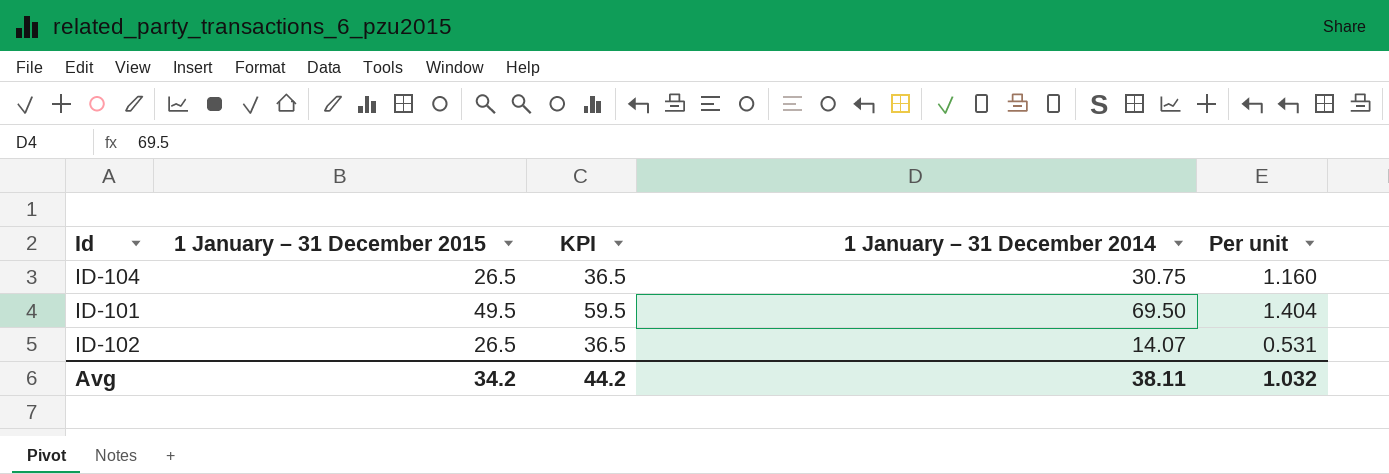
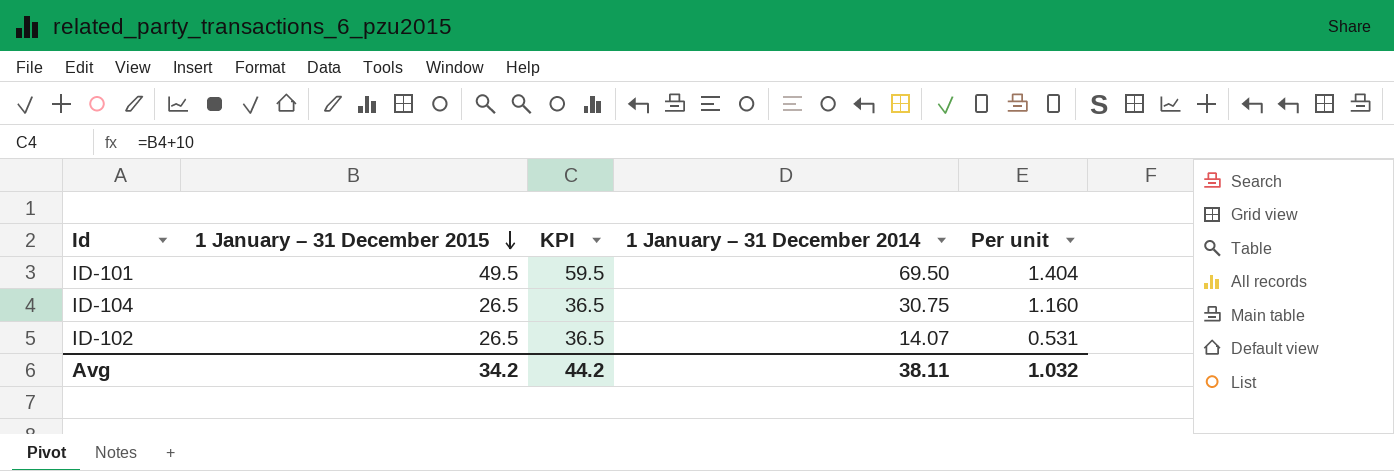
row order: none -> 1 January – 31 December 2015 descending

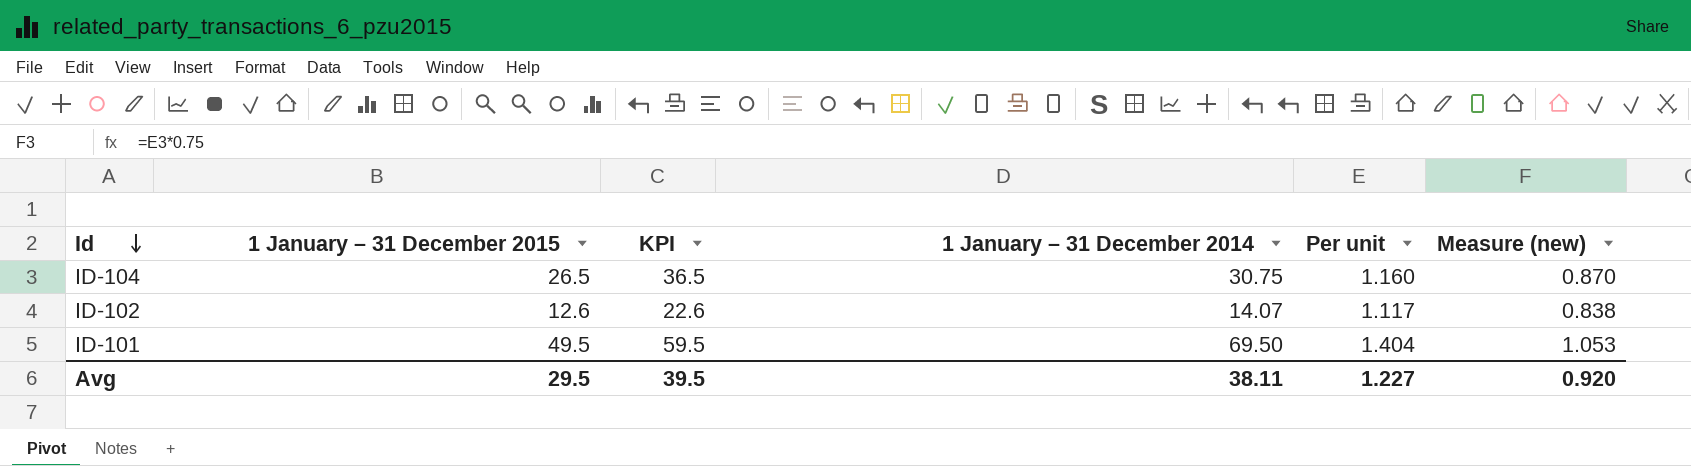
row order: 1 January – 31 December 2015 descending -> Id descending
column Measure (new) | formula: none -> [Per unit] * 0.75
ID-102 | 1 January – 31 December 2015: 26.5 -> 12.6
ID-102 | KPI: 36.5 -> 22.6
ID-102 | Per unit: 0.531 -> 1.117
Avg | 1 January – 31 December 2015: 34.2 -> 29.5
Avg | KPI: 44.2 -> 39.5
Avg | Per unit: 1.032 -> 1.227

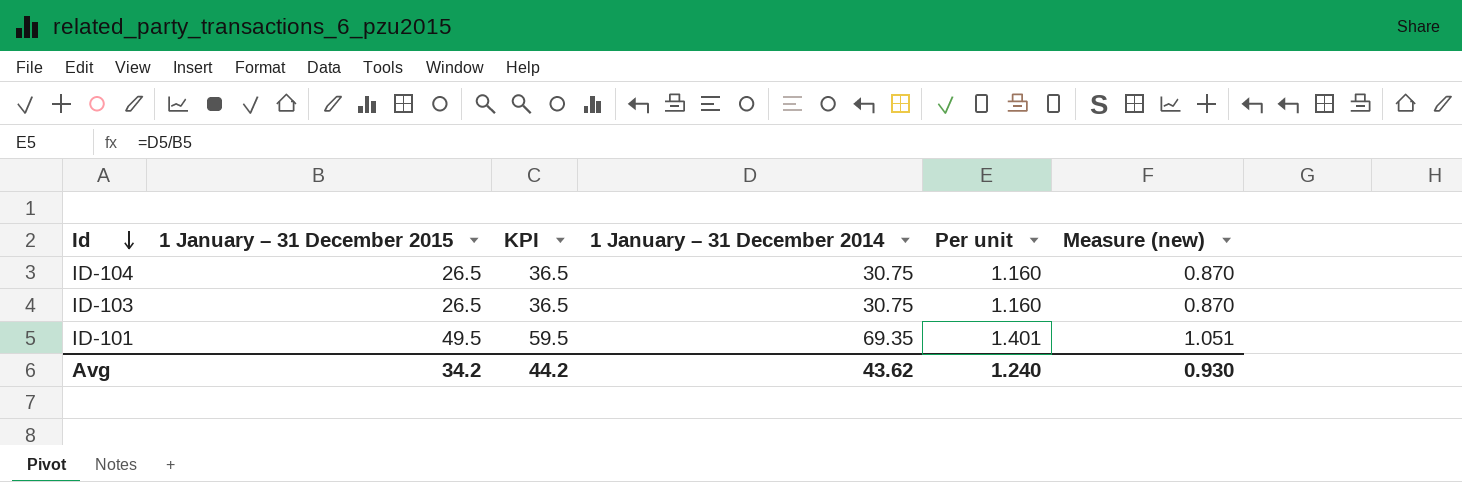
row ID-102: 12.6 | 22.6 | 14.07 | 1.117 | 0.838 -> none
row ID-103: none -> 26.5 | 36.5 | 30.75 | 1.160 | 0.870
ID-101 | 1 January – 31 December 2014: 69.50 -> 69.35
ID-101 | Per unit: 1.404 -> 1.401
ID-101 | Measure (new): 1.053 -> 1.051
Avg | 1 January – 31 December 2015: 29.5 -> 34.2
Avg | KPI: 39.5 -> 44.2
Avg | 1 January – 31 December 2014: 38.11 -> 43.62
Avg | Per unit: 1.227 -> 1.240
Avg | Measure (new): 0.920 -> 0.930

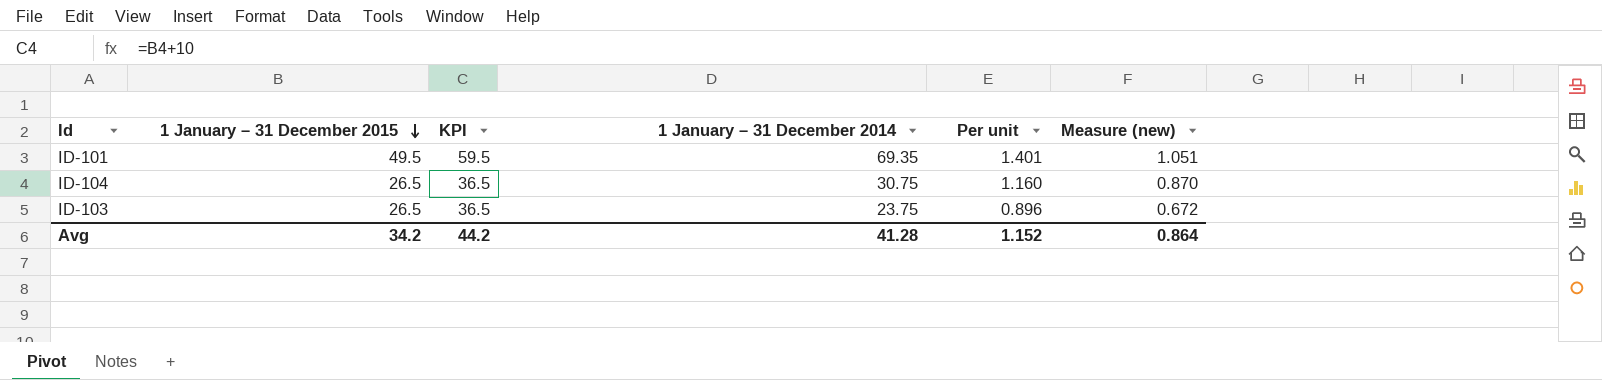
row order: Id descending -> 1 January – 31 December 2015 descending
ID-103 | 1 January – 31 December 2014: 30.75 -> 23.75
ID-103 | Per unit: 1.160 -> 0.896
ID-103 | Measure (new): 0.870 -> 0.672
Avg | 1 January – 31 December 2014: 43.62 -> 41.28
Avg | Per unit: 1.240 -> 1.152
Avg | Measure (new): 0.930 -> 0.864

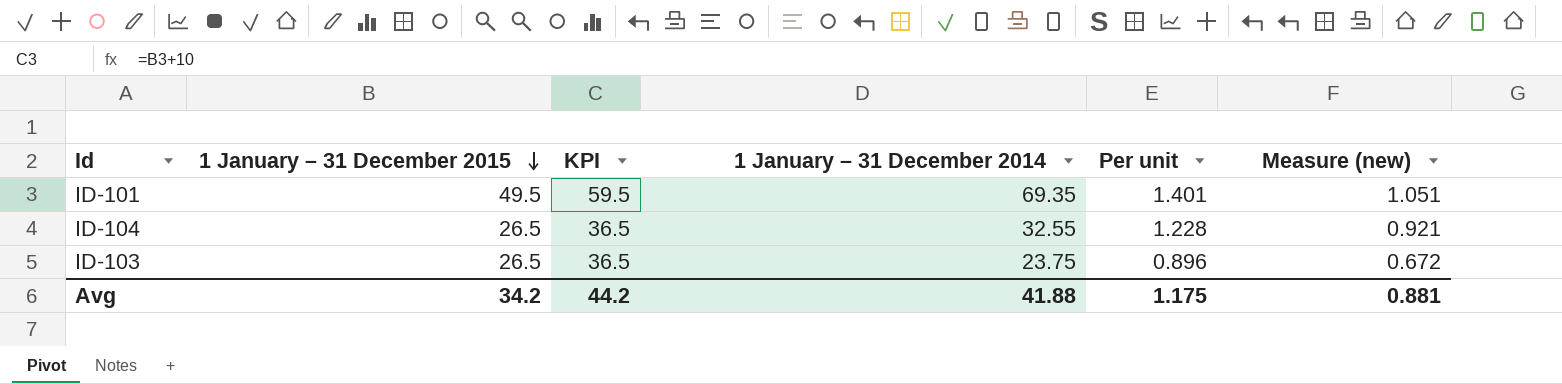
ID-104 | 1 January – 31 December 2014: 30.75 -> 32.55
ID-104 | Per unit: 1.160 -> 1.228
ID-104 | Measure (new): 0.870 -> 0.921
Avg | 1 January – 31 December 2014: 41.28 -> 41.88
Avg | Per unit: 1.152 -> 1.175
Avg | Measure (new): 0.864 -> 0.881

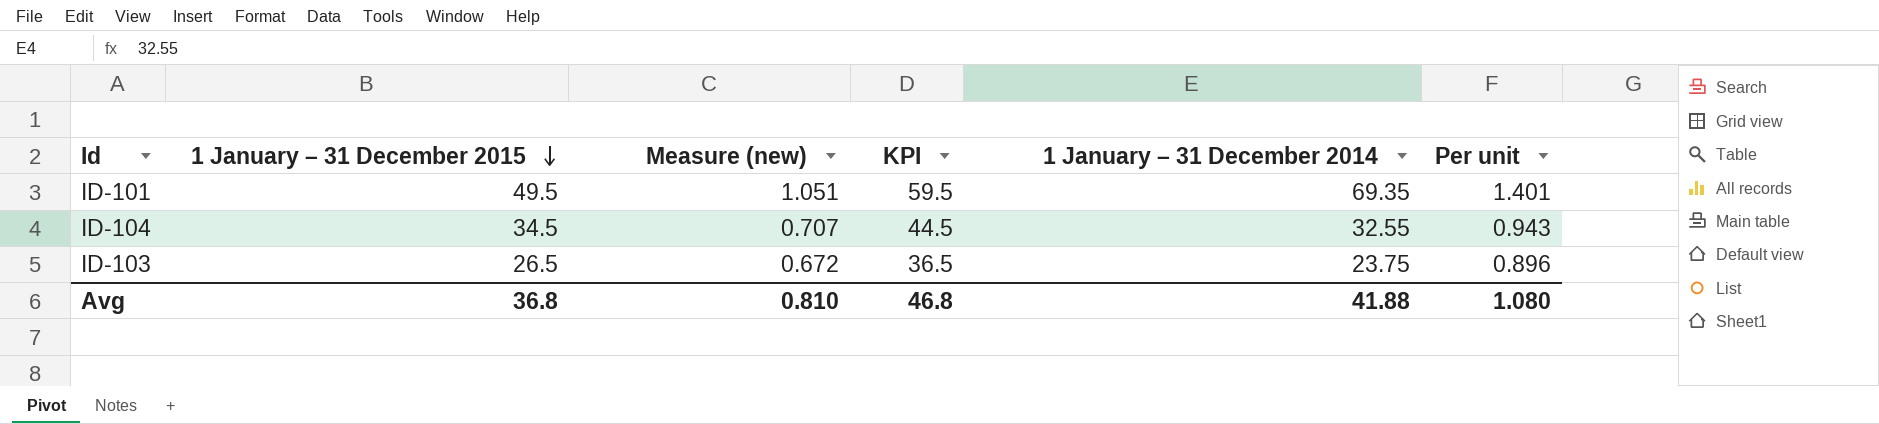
column Measure (new) | position: 6 -> 3
ID-104 | 1 January – 31 December 2015: 26.5 -> 34.5
ID-104 | Measure (new): 0.921 -> 0.707
ID-104 | KPI: 36.5 -> 44.5
ID-104 | Per unit: 1.228 -> 0.943
Avg | 1 January – 31 December 2015: 34.2 -> 36.8
Avg | Measure (new): 0.881 -> 0.810
Avg | KPI: 44.2 -> 46.8
Avg | Per unit: 1.175 -> 1.080

